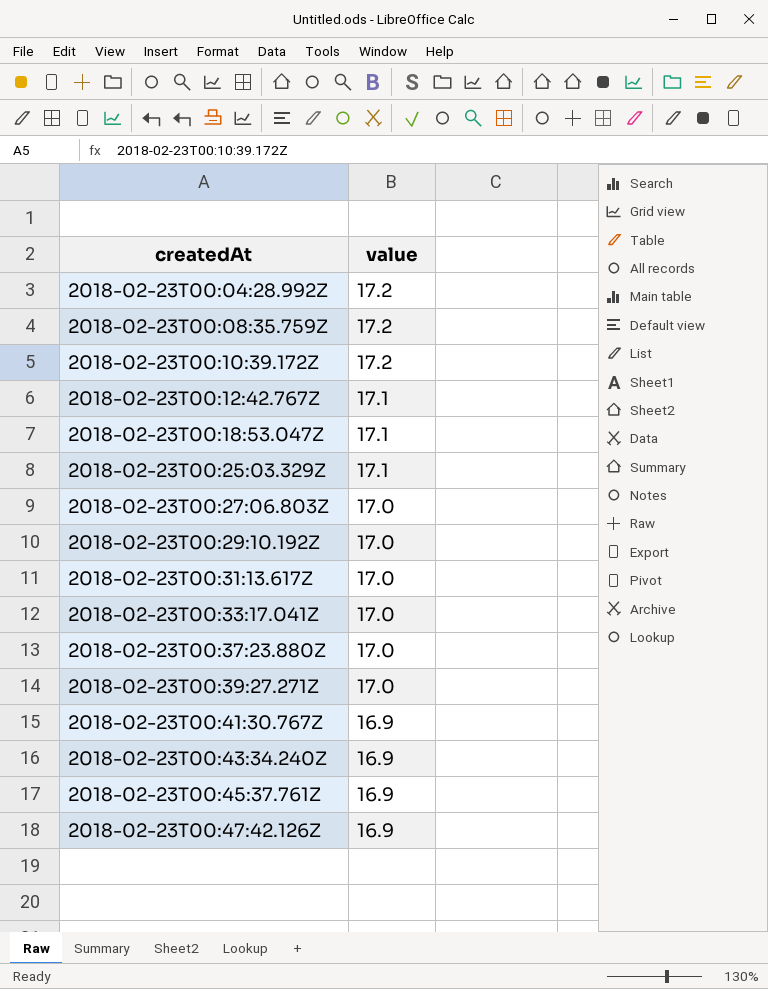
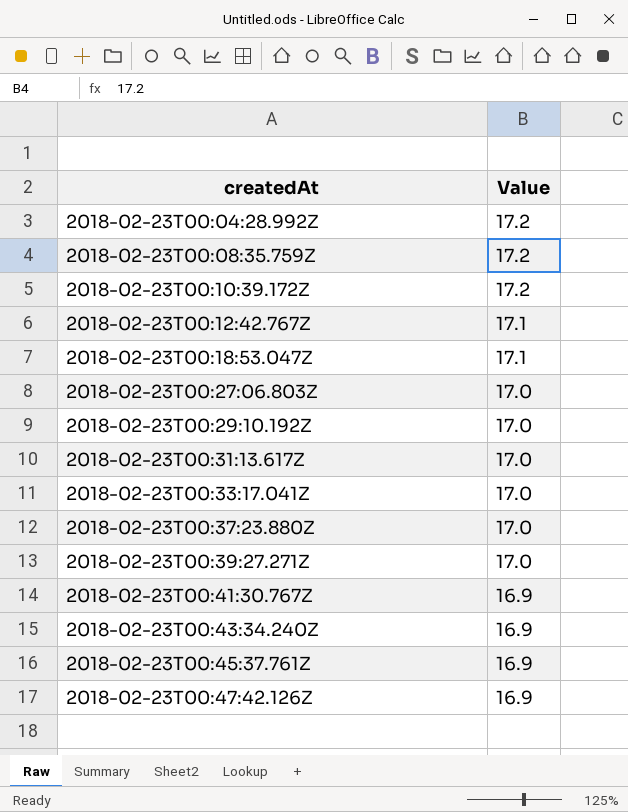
column name: value -> Value
row 2018-02-23T00:25:03.329Z: 17.1 -> none

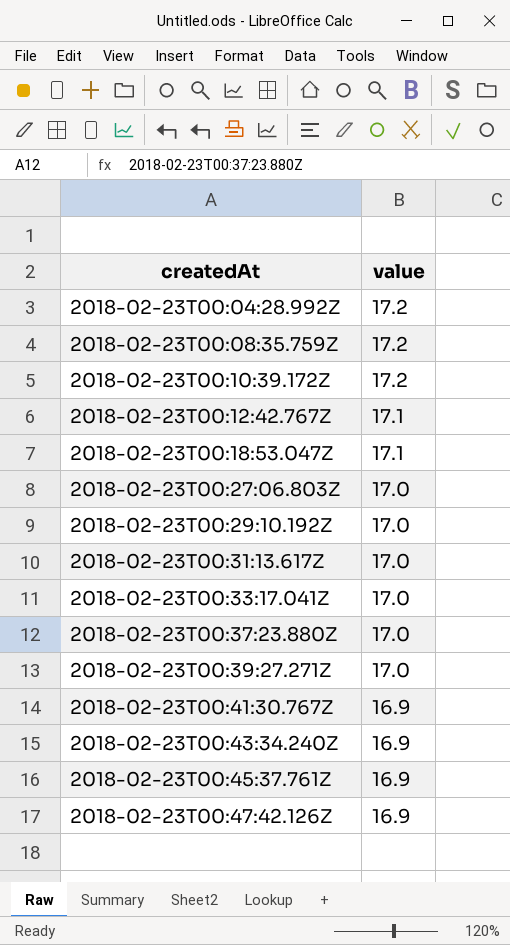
column name: Value -> value

